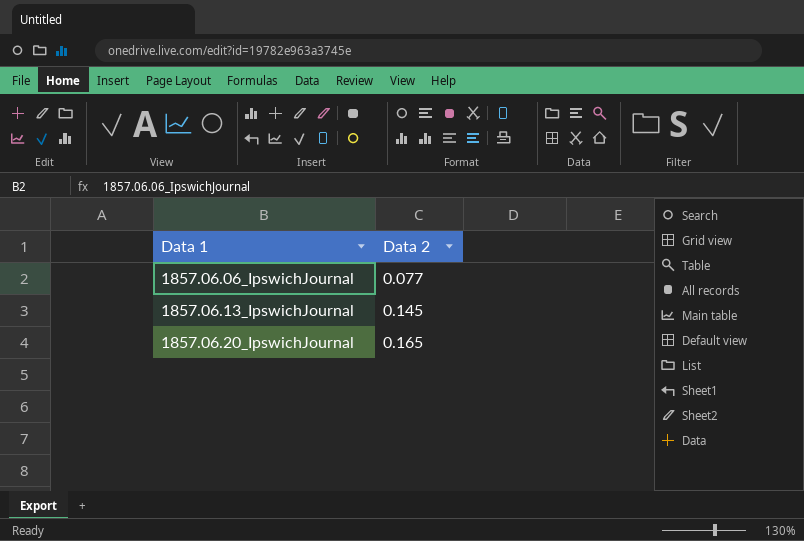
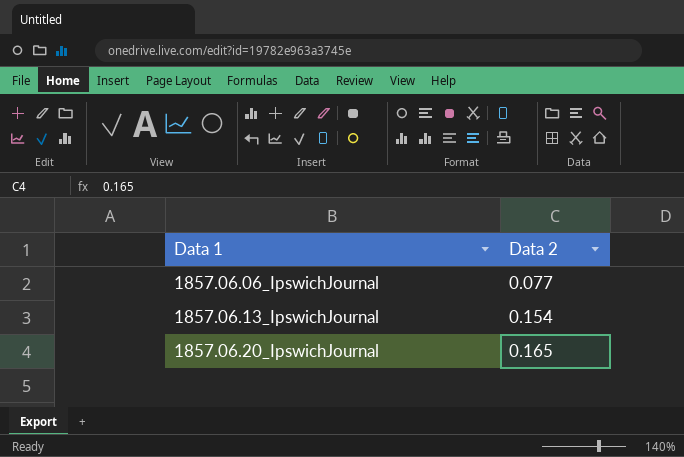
1857.06.13_IpswichJournal | Data 2: 0.145 -> 0.154

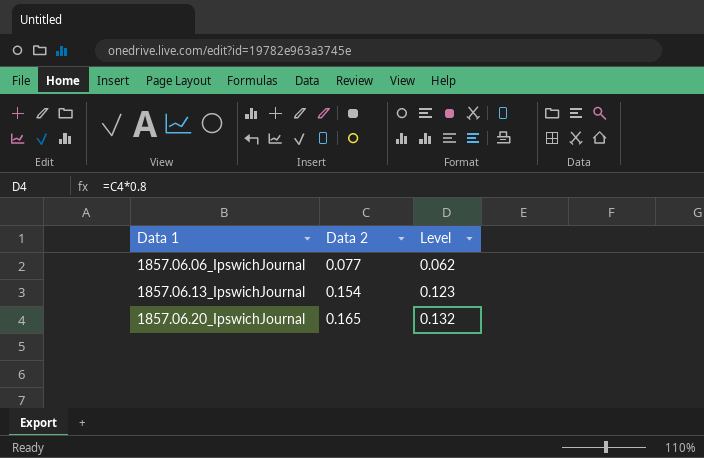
column Level | formula: none -> [Data 2] * 0.8

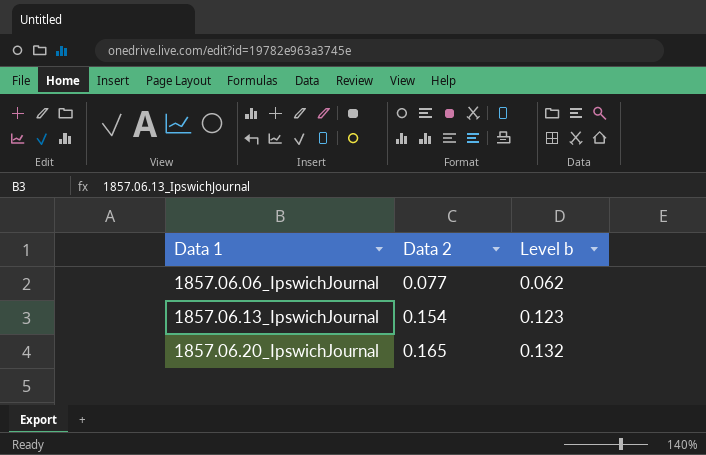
column name: Level -> Level b

